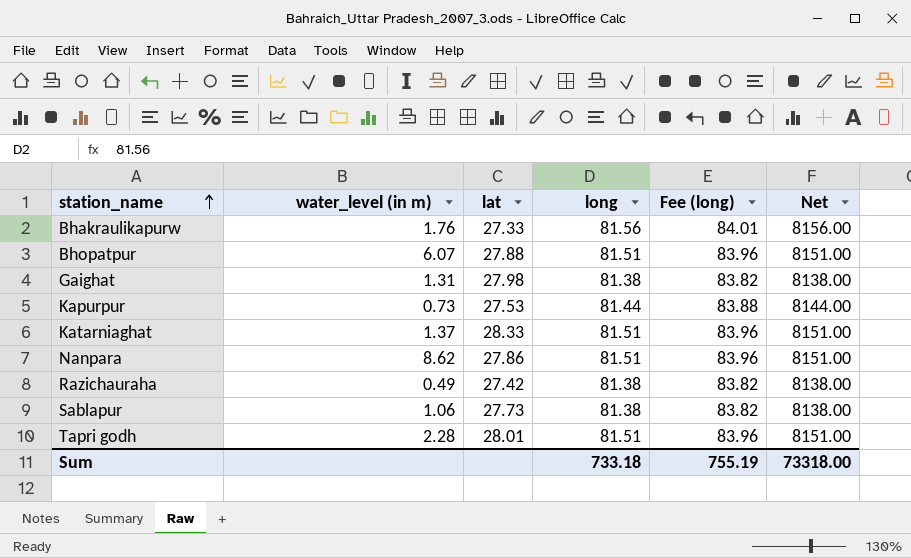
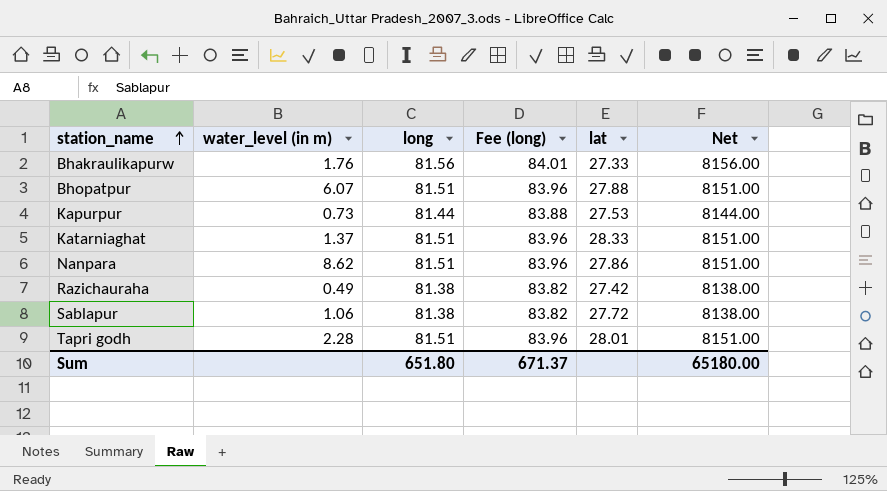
column lat | position: 3 -> 5
row Gaighat: 1.31 | 27.98 | 81.38 | 83.82 | 8138.00 -> none
Sablapur | lat: 27.73 -> 27.72
Sum | long: 733.18 -> 651.80
Sum | Fee (long): 755.19 -> 671.37
Sum | Net: 73318.00 -> 65180.00

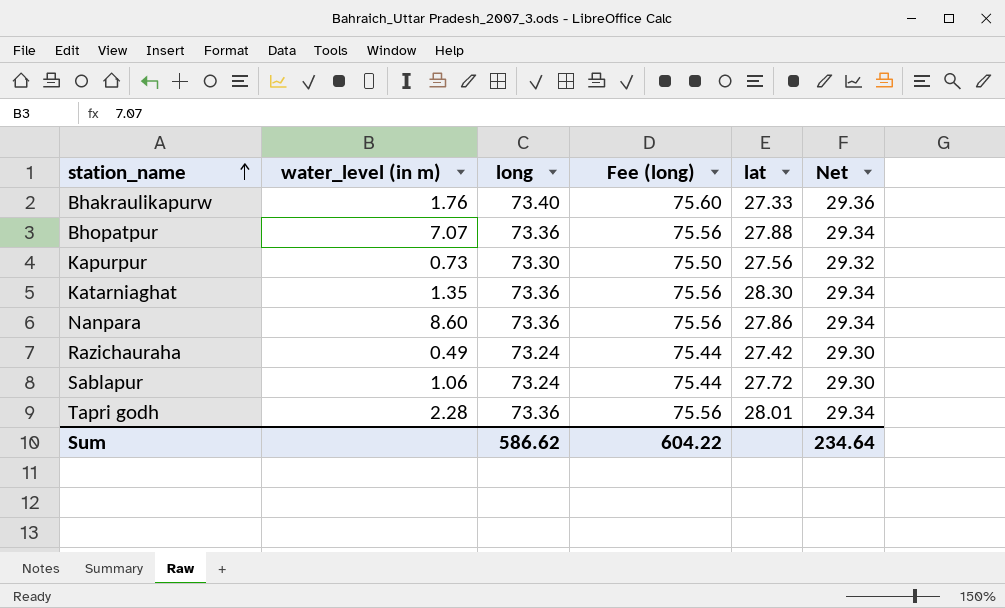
column Net | formula: [long] * 100 -> [long] * 0.4
Bhakraulikapurw | long: 81.56 -> 73.40
Bhakraulikapurw | Fee (long): 84.01 -> 75.60
Bhopatpur | water_level (in m): 6.07 -> 7.07
Bhopatpur | long: 81.51 -> 73.36
Bhopatpur | Fee (long): 83.96 -> 75.56
Kapurpur | long: 81.44 -> 73.30
Kapurpur | Fee (long): 83.88 -> 75.50
Kapurpur | lat: 27.53 -> 27.56
Katarniaghat | water_level (in m): 1.37 -> 1.35
Katarniaghat | long: 81.51 -> 73.36
Katarniaghat | Fee (long): 83.96 -> 75.56
Katarniaghat | lat: 28.33 -> 28.30
Nanpara | water_level (in m): 8.62 -> 8.60
Nanpara | long: 81.51 -> 73.36
Nanpara | Fee (long): 83.96 -> 75.56
Razichauraha | long: 81.38 -> 73.24
Razichauraha | Fee (long): 83.82 -> 75.44
Sablapur | long: 81.38 -> 73.24
Sablapur | Fee (long): 83.82 -> 75.44
Tapri godh | long: 81.51 -> 73.36
Tapri godh | Fee (long): 83.96 -> 75.56
Sum | long: 651.80 -> 586.62
Sum | Fee (long): 671.37 -> 604.22
Sum | Net: 65180.00 -> 234.64

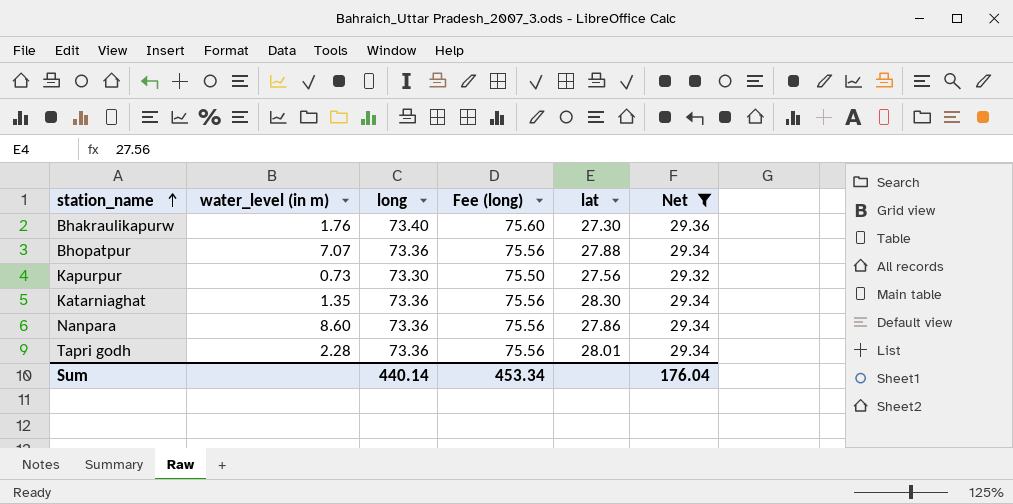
filter: none -> Net != 29.30
Bhakraulikapurw | lat: 27.33 -> 27.30
Sum | long: 586.62 -> 440.14
Sum | Fee (long): 604.22 -> 453.34
Sum | Net: 234.64 -> 176.04

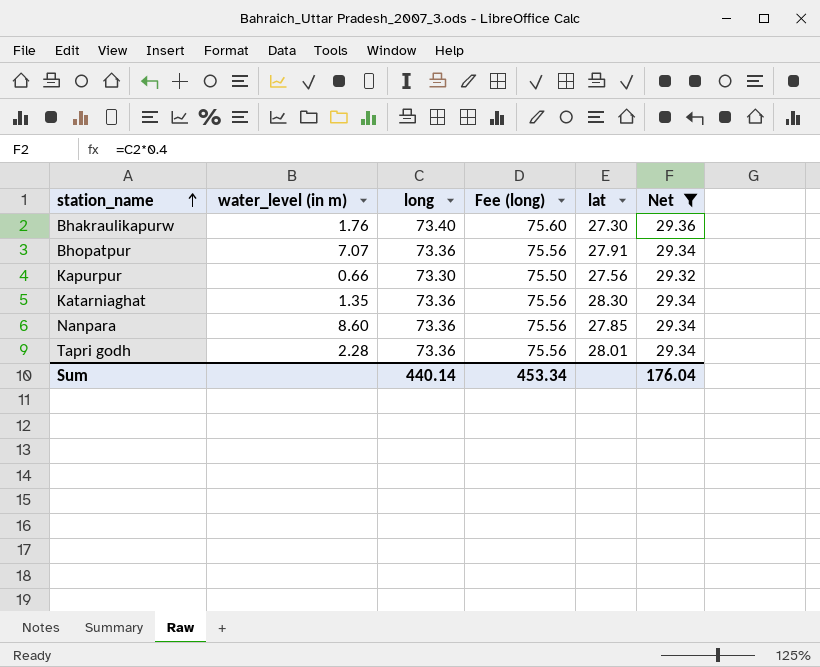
Bhopatpur | lat: 27.88 -> 27.91
Kapurpur | water_level (in m): 0.73 -> 0.66
Nanpara | lat: 27.86 -> 27.85

